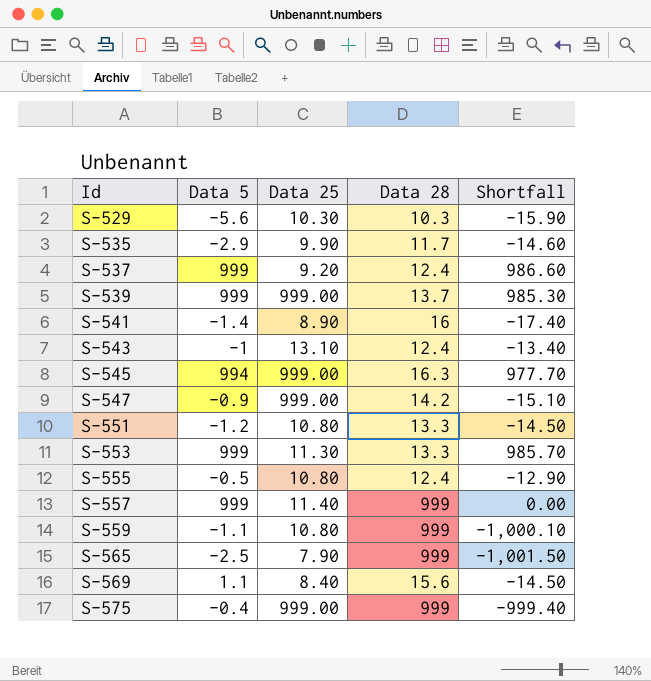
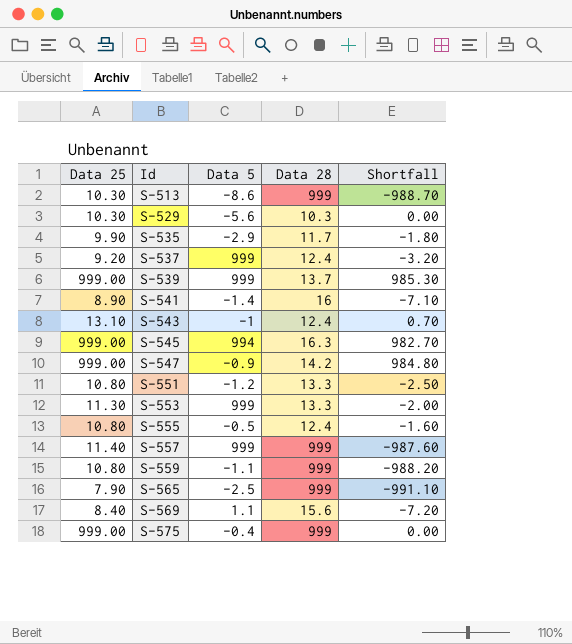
column Data 25 | position: 3 -> 1
column Shortfall | formula: [Data 5] - [Data 28] -> [Data 25] - [Data 28]
row S-513: none -> 10.30 | -8.6 | 999 | -988.70

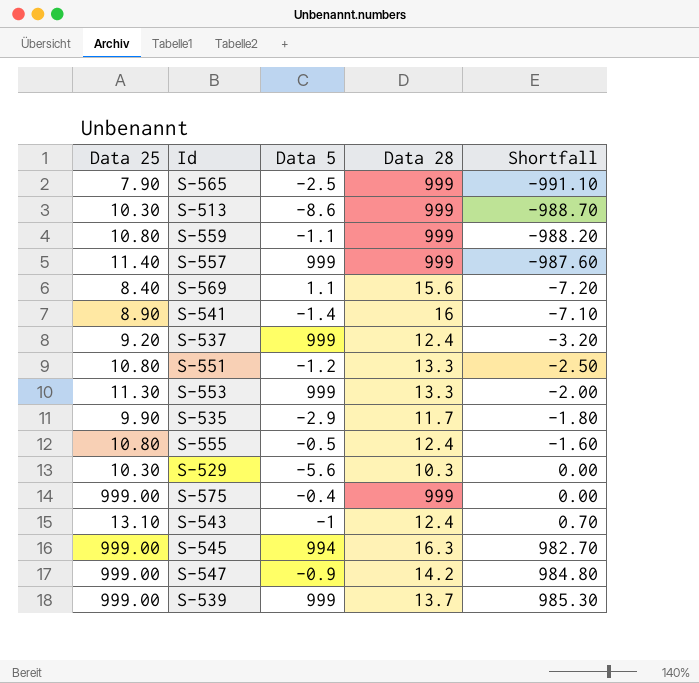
row order: Id ascending -> Shortfall ascending

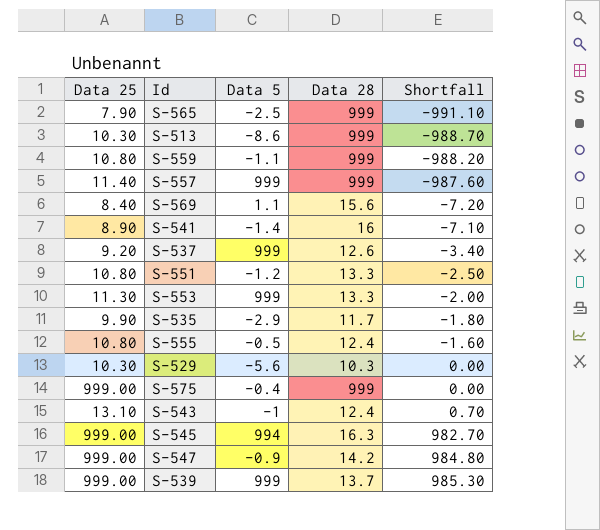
S-537 | Data 28: 12.4 -> 12.6
S-537 | Shortfall: -3.20 -> -3.40

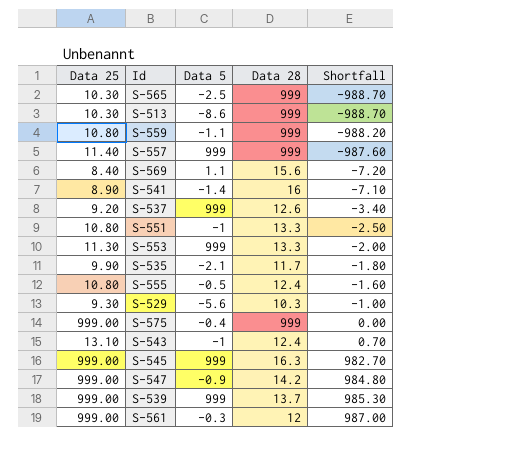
S-565 | Data 25: 7.90 -> 10.30
S-565 | Shortfall: -991.10 -> -988.70
S-551 | Data 5: -1.2 -> -1
S-535 | Data 5: -2.9 -> -2.1
S-529 | Data 25: 10.30 -> 9.30
S-529 | Shortfall: 0.00 -> -1.00
S-545 | Data 5: 994 -> 999
row S-561: none -> 999.00 | -0.3 | 12 | 987.00

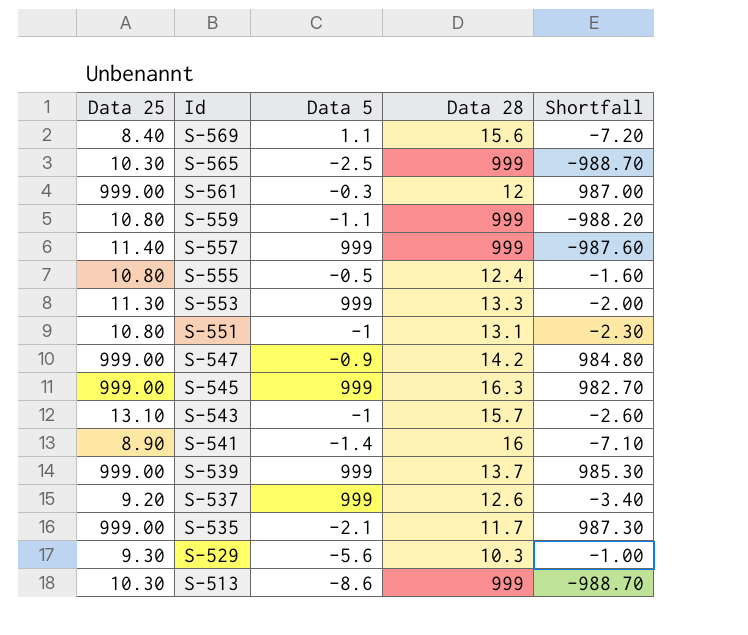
row order: Shortfall ascending -> Id descending
row S-575: 999.00 | -0.4 | 999 | 0.00 -> none
S-551 | Data 28: 13.3 -> 13.1
S-551 | Shortfall: -2.50 -> -2.30
S-543 | Data 28: 12.4 -> 15.7
S-543 | Shortfall: 0.70 -> -2.60
S-535 | Data 25: 9.90 -> 999.00
S-535 | Shortfall: -1.80 -> 987.30

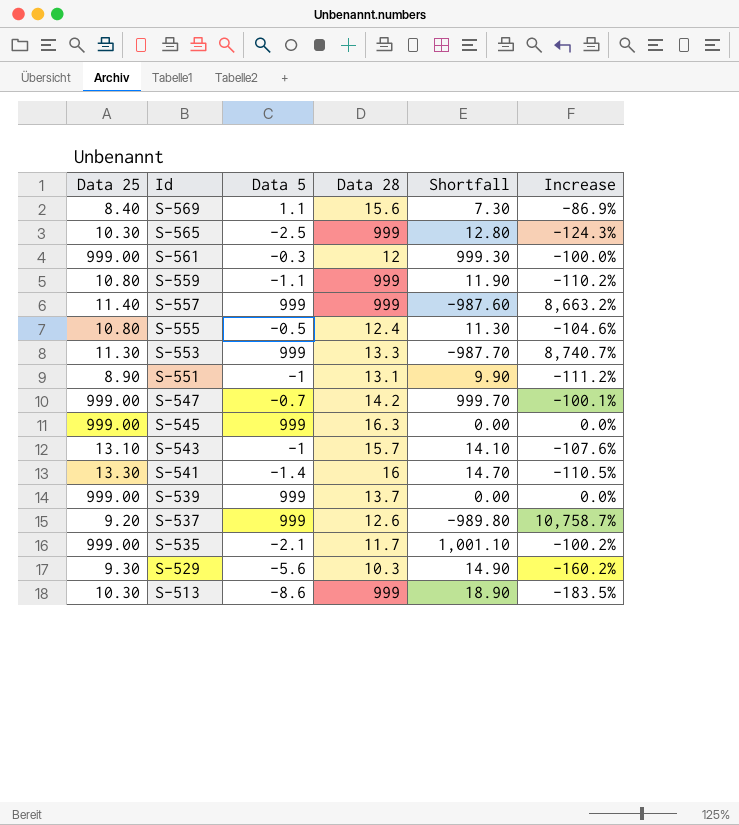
column Shortfall | formula: [Data 25] - [Data 28] -> [Data 25] - [Data 5]
column Increase | formula: none -> ([Data 5] - [Data 25]) / [Data 25]
S-551 | Data 25: 10.80 -> 8.90
S-547 | Data 5: -0.9 -> -0.7
S-541 | Data 25: 8.90 -> 13.30

